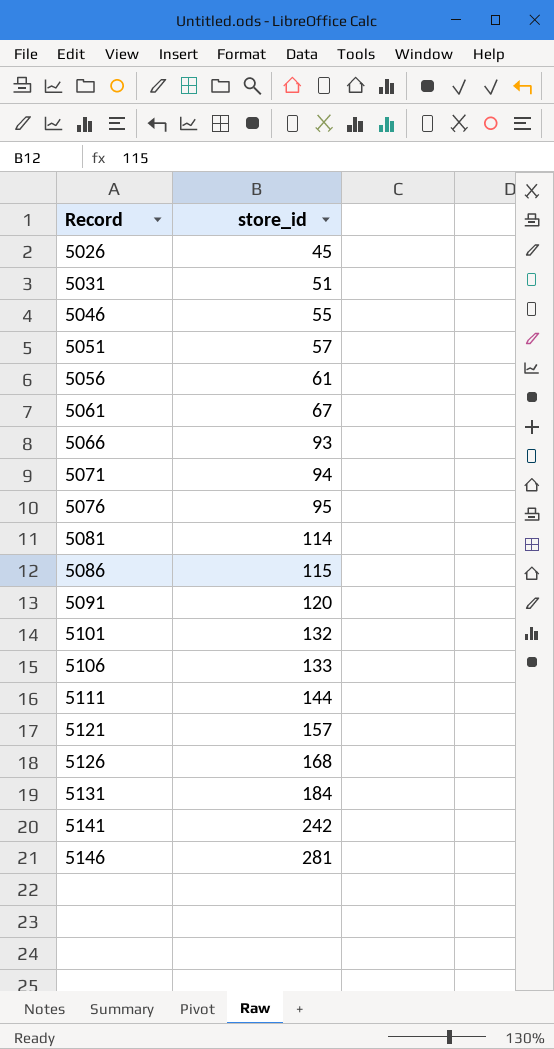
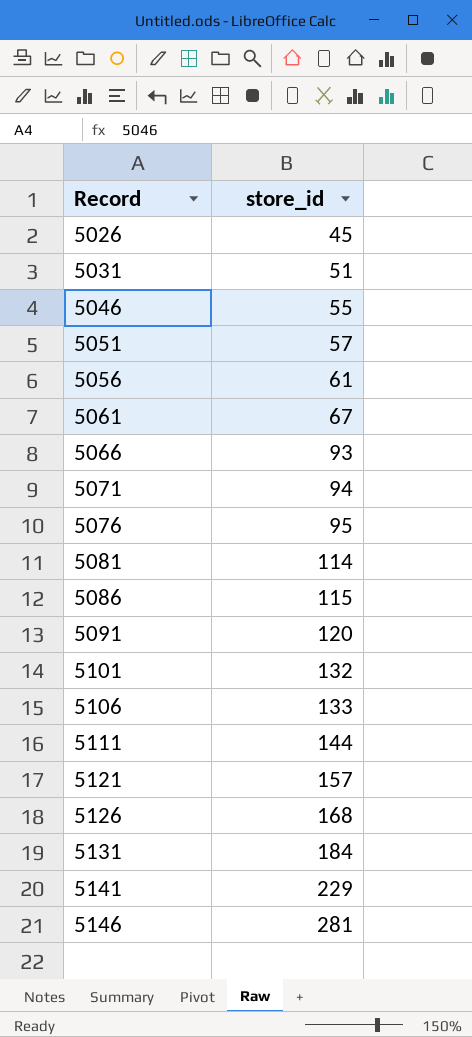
5141 | store_id: 242 -> 229

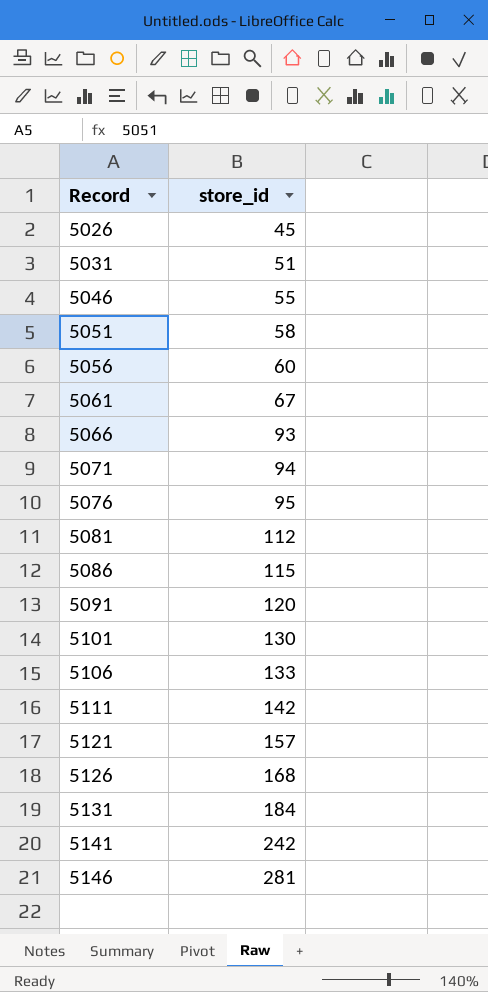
5051 | store_id: 57 -> 58
5056 | store_id: 61 -> 60
5081 | store_id: 114 -> 112
5101 | store_id: 132 -> 130
5111 | store_id: 144 -> 142
5141 | store_id: 229 -> 242

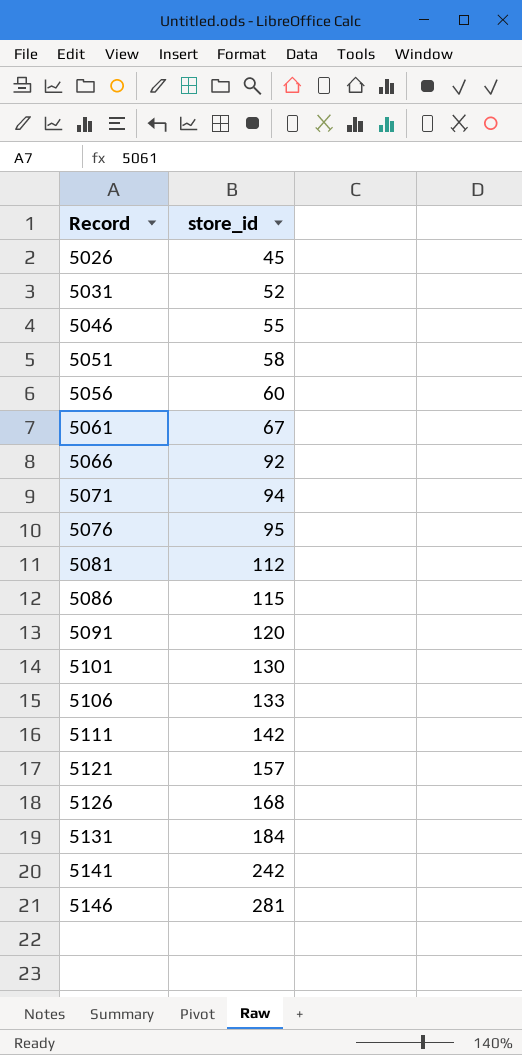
5031 | store_id: 51 -> 52
5066 | store_id: 93 -> 92

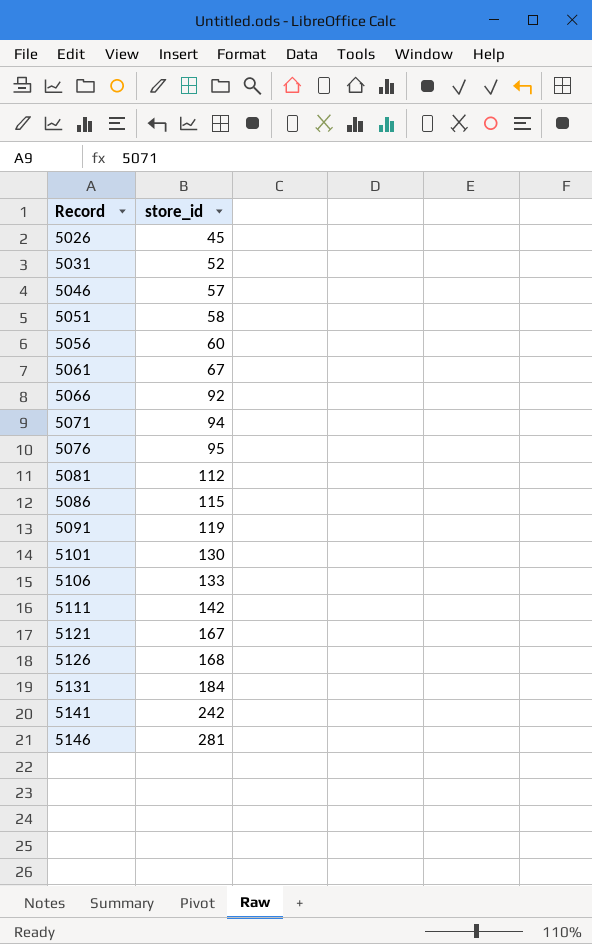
5046 | store_id: 55 -> 57
5091 | store_id: 120 -> 119
5121 | store_id: 157 -> 167

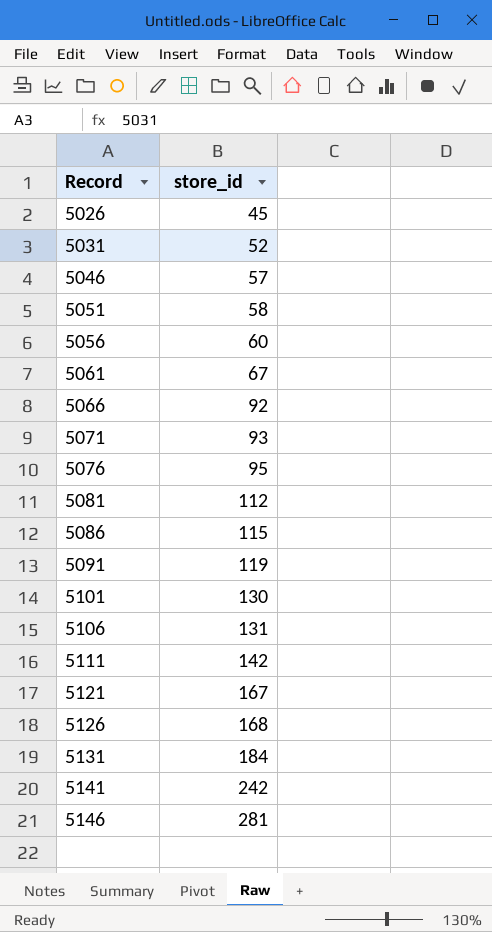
5071 | store_id: 94 -> 93
5106 | store_id: 133 -> 131

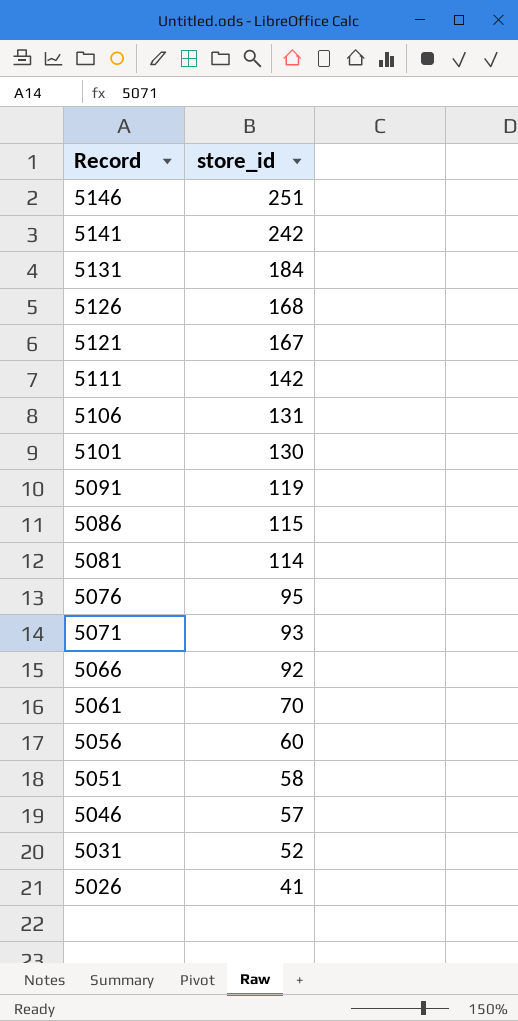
row order: Record ascending -> Record descending
5146 | store_id: 281 -> 251
5081 | store_id: 112 -> 114
5061 | store_id: 67 -> 70
5026 | store_id: 45 -> 41

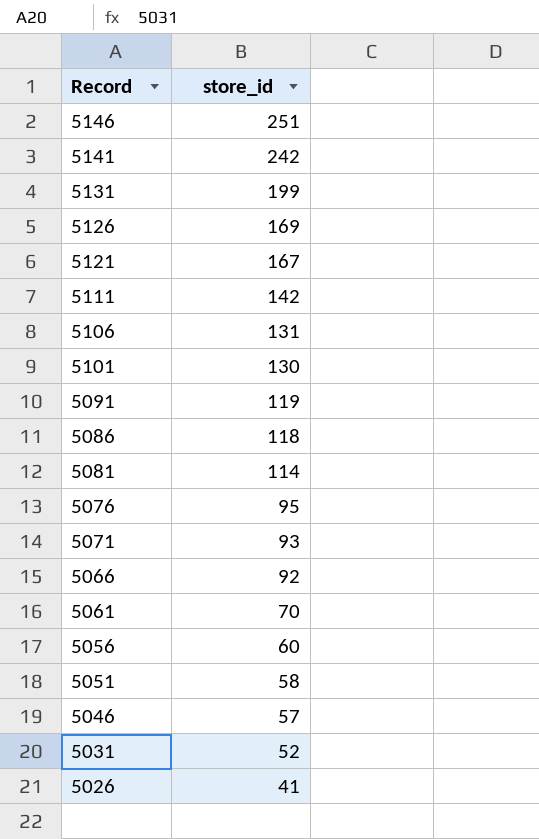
5131 | store_id: 184 -> 199
5126 | store_id: 168 -> 169
5086 | store_id: 115 -> 118

